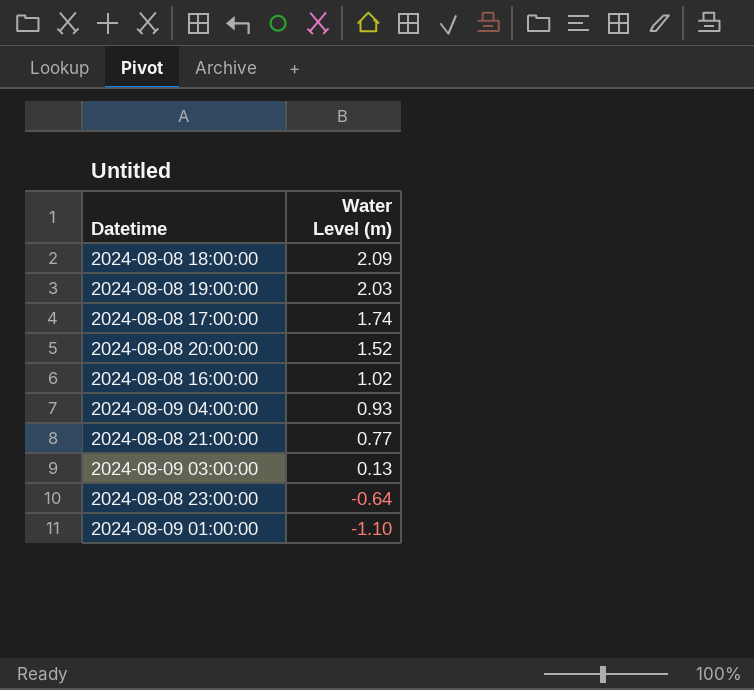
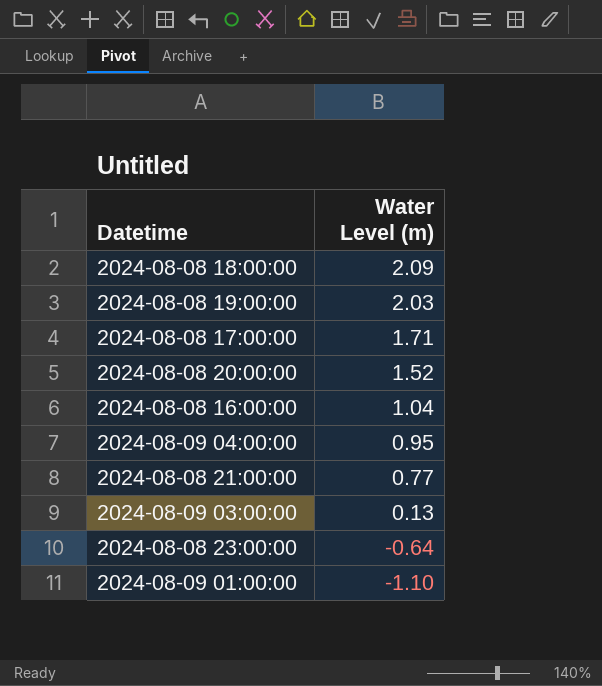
2024-08-08 17:00:00 | Water Level (m): 1.74 -> 1.71
2024-08-08 16:00:00 | Water Level (m): 1.02 -> 1.04
2024-08-09 04:00:00 | Water Level (m): 0.93 -> 0.95

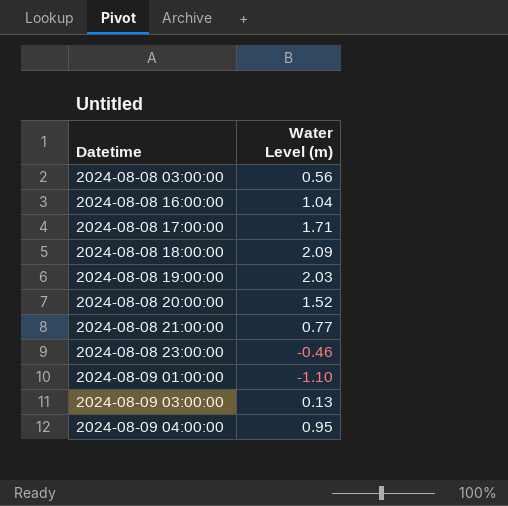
row order: Water Level (m) descending -> Datetime ascending
row 2024-08-08 03:00:00: none -> 0.56
2024-08-08 23:00:00 | Water Level (m): -0.64 -> -0.46

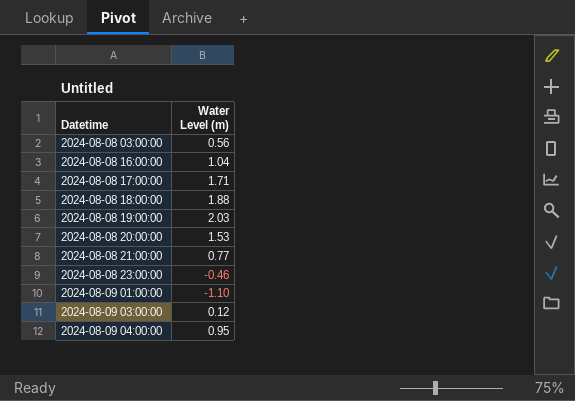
2024-08-08 18:00:00 | Water Level (m): 2.09 -> 1.88
2024-08-08 20:00:00 | Water Level (m): 1.52 -> 1.53
2024-08-09 03:00:00 | Water Level (m): 0.13 -> 0.12

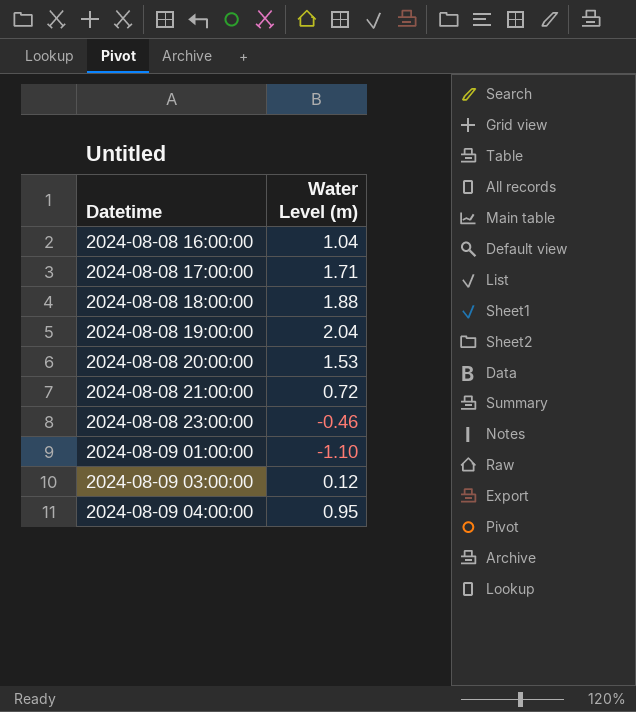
row 2024-08-08 03:00:00: 0.56 -> none
2024-08-08 19:00:00 | Water Level (m): 2.03 -> 2.04
2024-08-08 21:00:00 | Water Level (m): 0.77 -> 0.72

